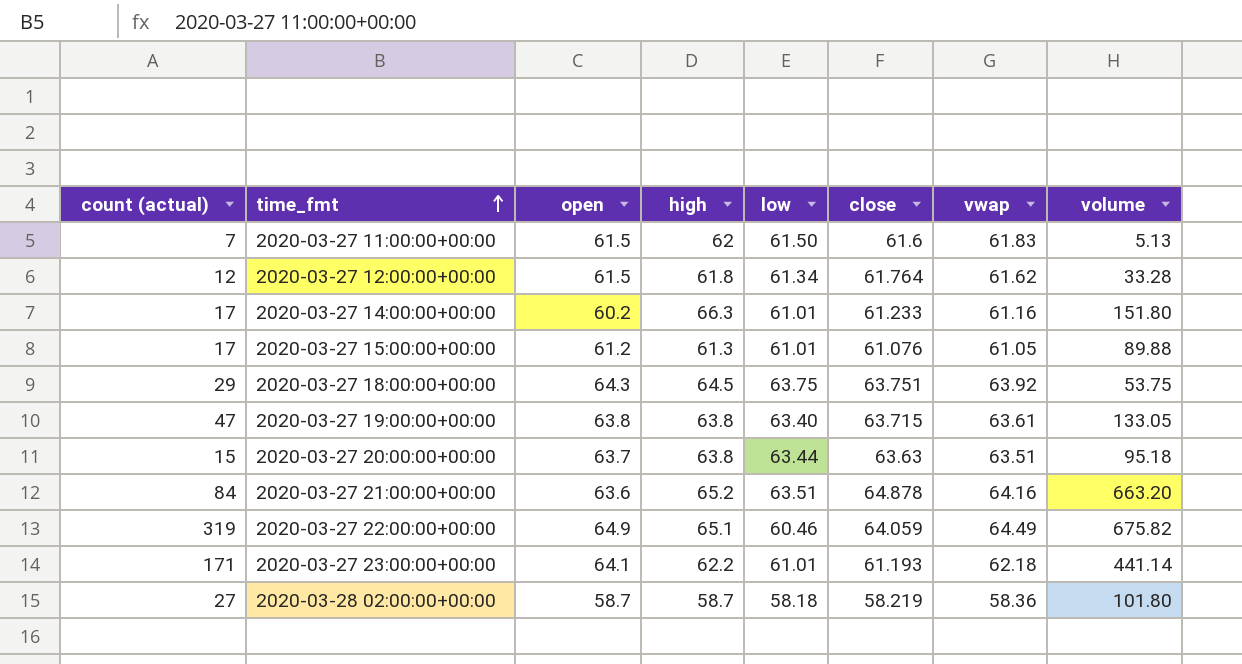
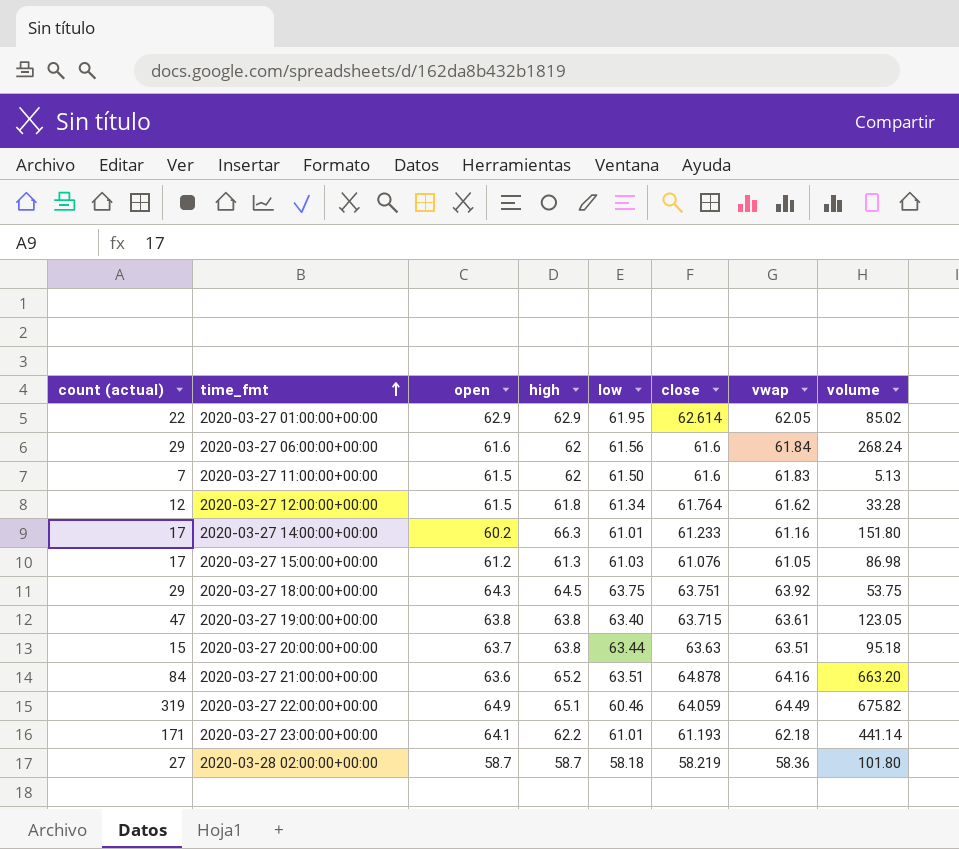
row 2020-03-27 01:00:00+00:00: none -> 22 | 62.9 | 62.9 | 61.95 | 62.614 | 62.05 | 85.02
row 2020-03-27 06:00:00+00:00: none -> 29 | 61.6 | 62 | 61.56 | 61.6 | 61.84 | 268.24
2020-03-27 15:00:00+00:00 | low: 61.01 -> 61.03
2020-03-27 15:00:00+00:00 | volume: 89.88 -> 86.98
2020-03-27 19:00:00+00:00 | volume: 133.05 -> 123.05

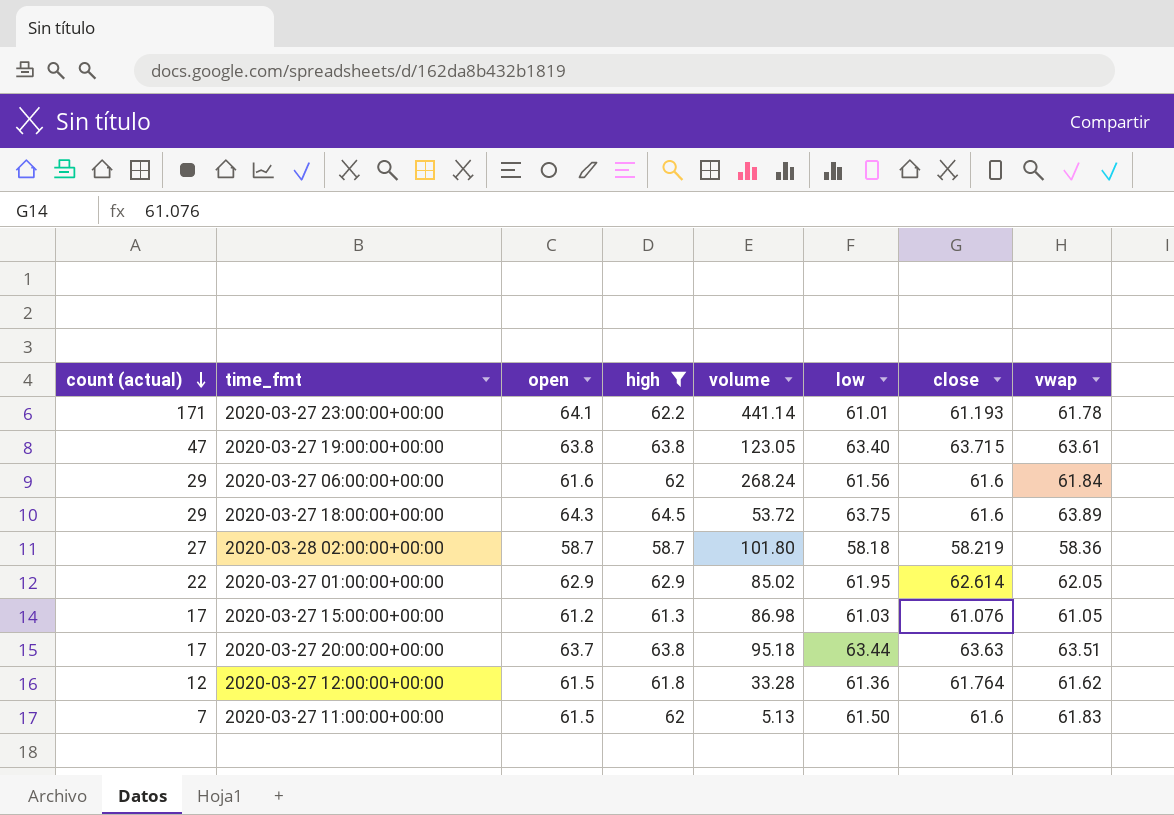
filter: none -> high <= 64.5
row order: time_fmt ascending -> count (actual) descending
column volume | position: 8 -> 5
2020-03-27 23:00:00+00:00 | vwap: 62.18 -> 61.78
2020-03-27 18:00:00+00:00 | volume: 53.75 -> 53.72
2020-03-27 18:00:00+00:00 | close: 63.751 -> 61.6
2020-03-27 18:00:00+00:00 | vwap: 63.92 -> 63.89
2020-03-27 20:00:00+00:00 | count (actual): 15 -> 17
2020-03-27 12:00:00+00:00 | low: 61.34 -> 61.36

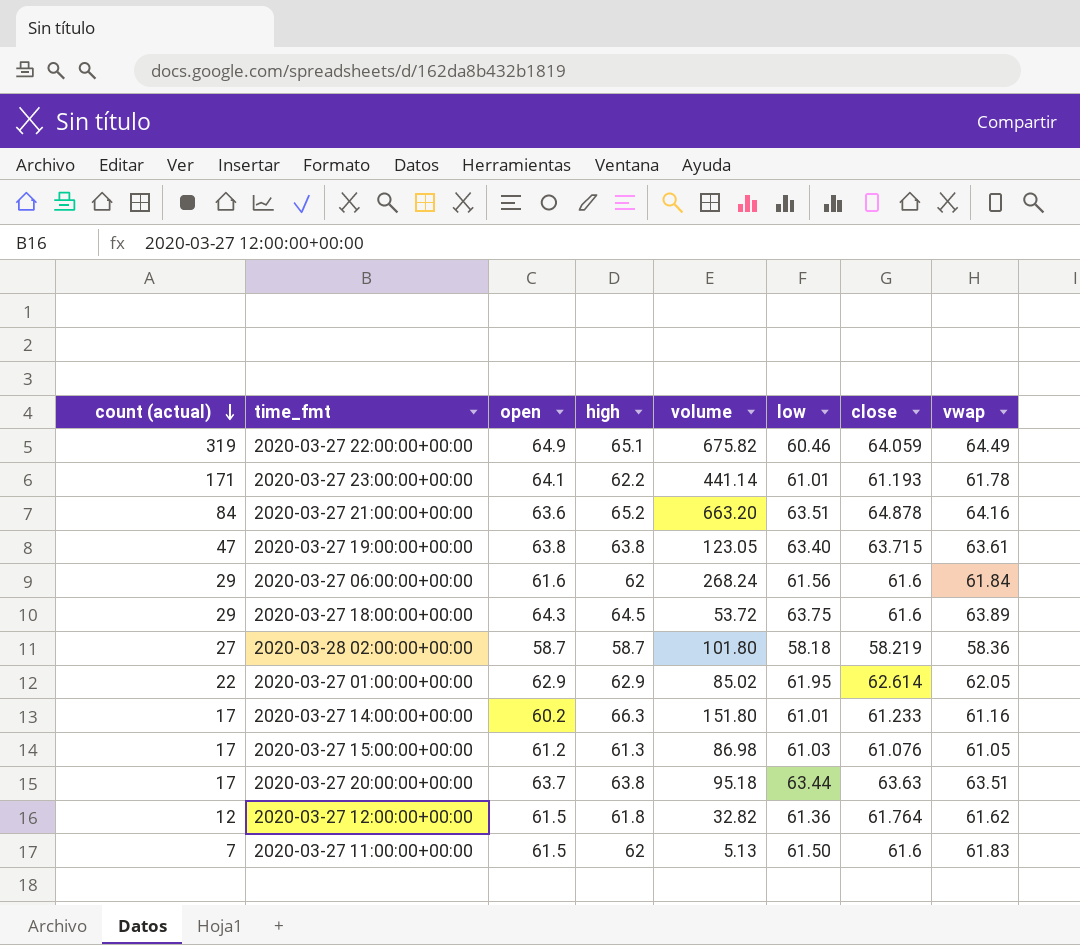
filter: high <= 64.5 -> none
2020-03-27 12:00:00+00:00 | volume: 33.28 -> 32.82

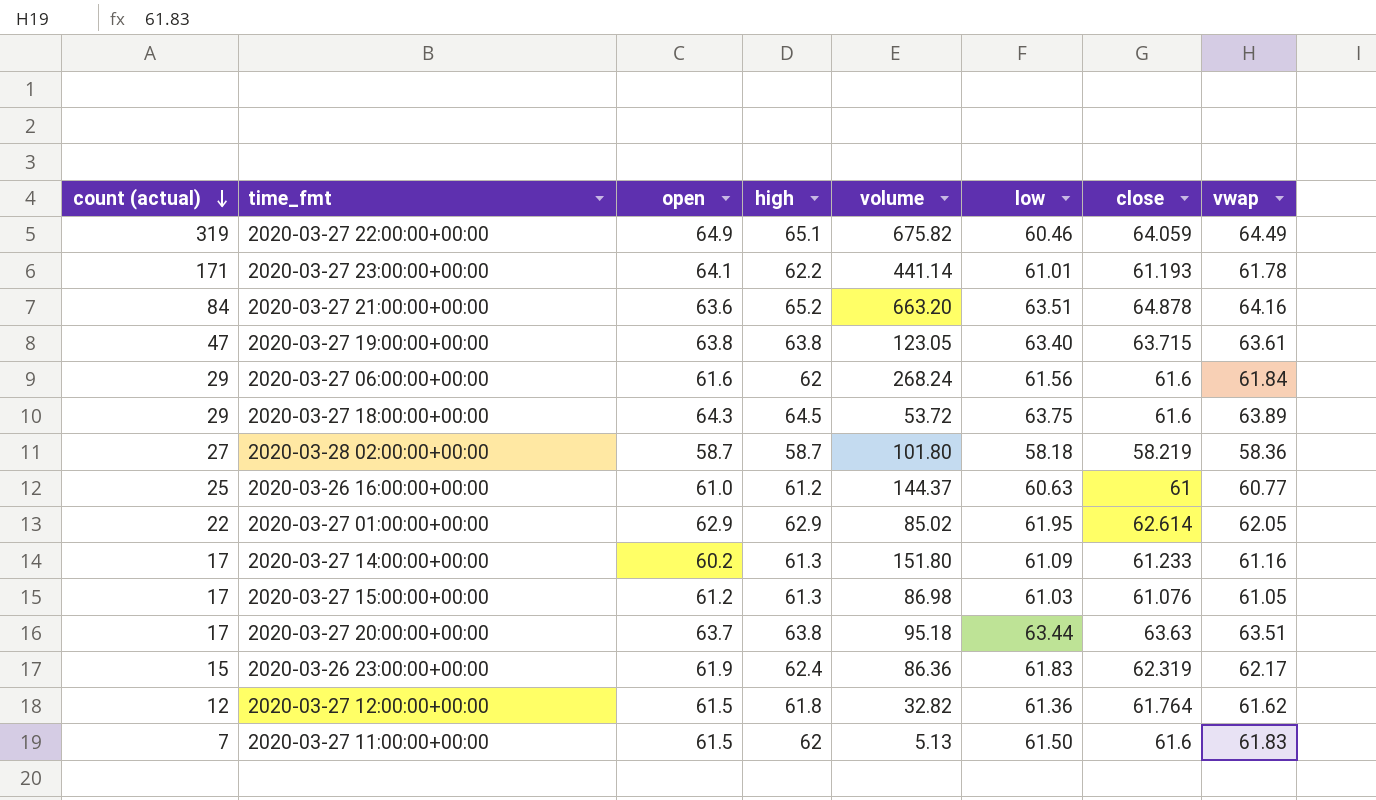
row 2020-03-26 16:00:00+00:00: none -> 25 | 61.0 | 61.2 | 144.37 | 60.63 | 61 | 60.77
2020-03-27 14:00:00+00:00 | high: 66.3 -> 61.3
2020-03-27 14:00:00+00:00 | low: 61.01 -> 61.09
row 2020-03-26 23:00:00+00:00: none -> 15 | 61.9 | 62.4 | 86.36 | 61.83 | 62.319 | 62.17

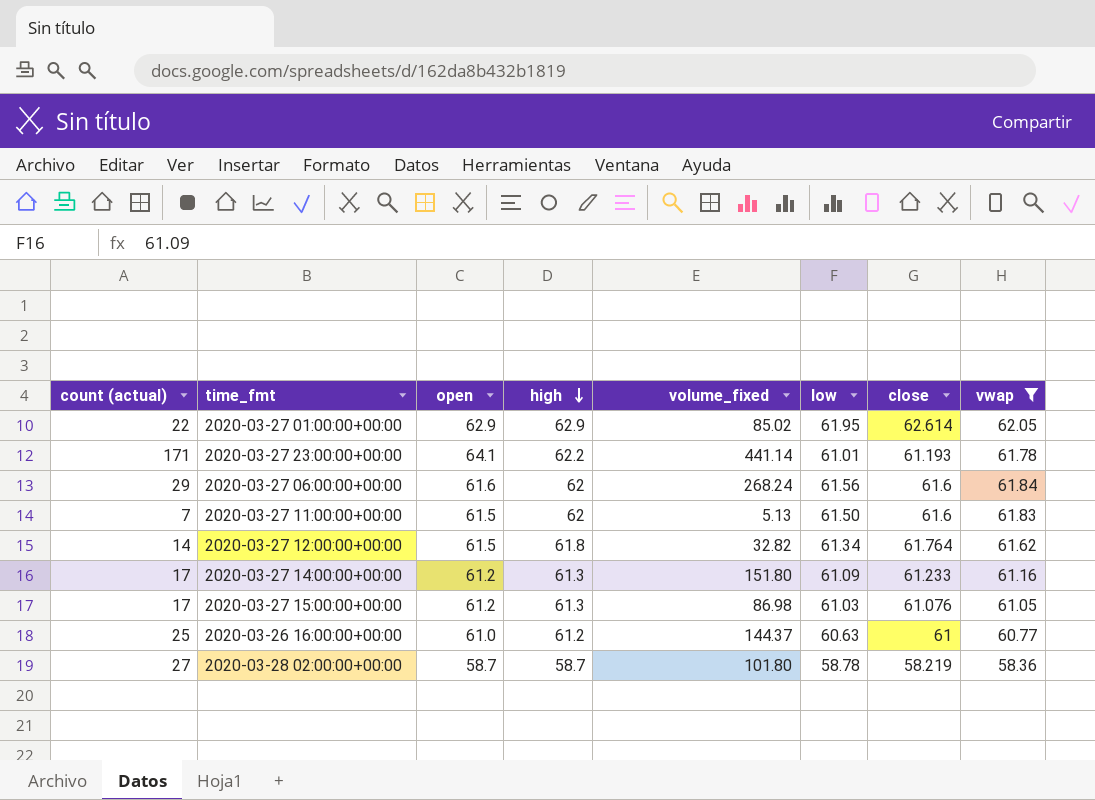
filter: none -> vwap <= 62.05
row order: count (actual) descending -> high descending
column name: volume -> volume_fixed
2020-03-27 12:00:00+00:00 | count (actual): 12 -> 14
2020-03-27 12:00:00+00:00 | low: 61.36 -> 61.34
2020-03-27 14:00:00+00:00 | open: 60.2 -> 61.2
2020-03-28 02:00:00+00:00 | low: 58.18 -> 58.78

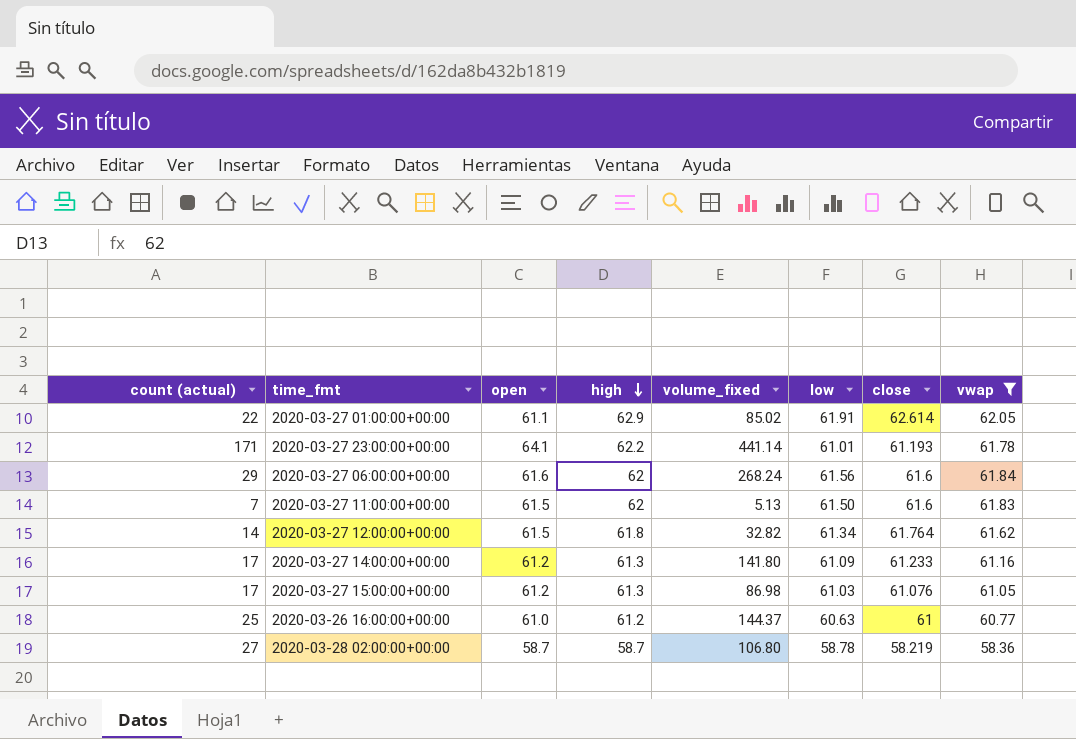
2020-03-27 01:00:00+00:00 | open: 62.9 -> 61.1
2020-03-27 01:00:00+00:00 | low: 61.95 -> 61.91
2020-03-27 14:00:00+00:00 | volume_fixed: 151.80 -> 141.80
2020-03-28 02:00:00+00:00 | volume_fixed: 101.80 -> 106.80

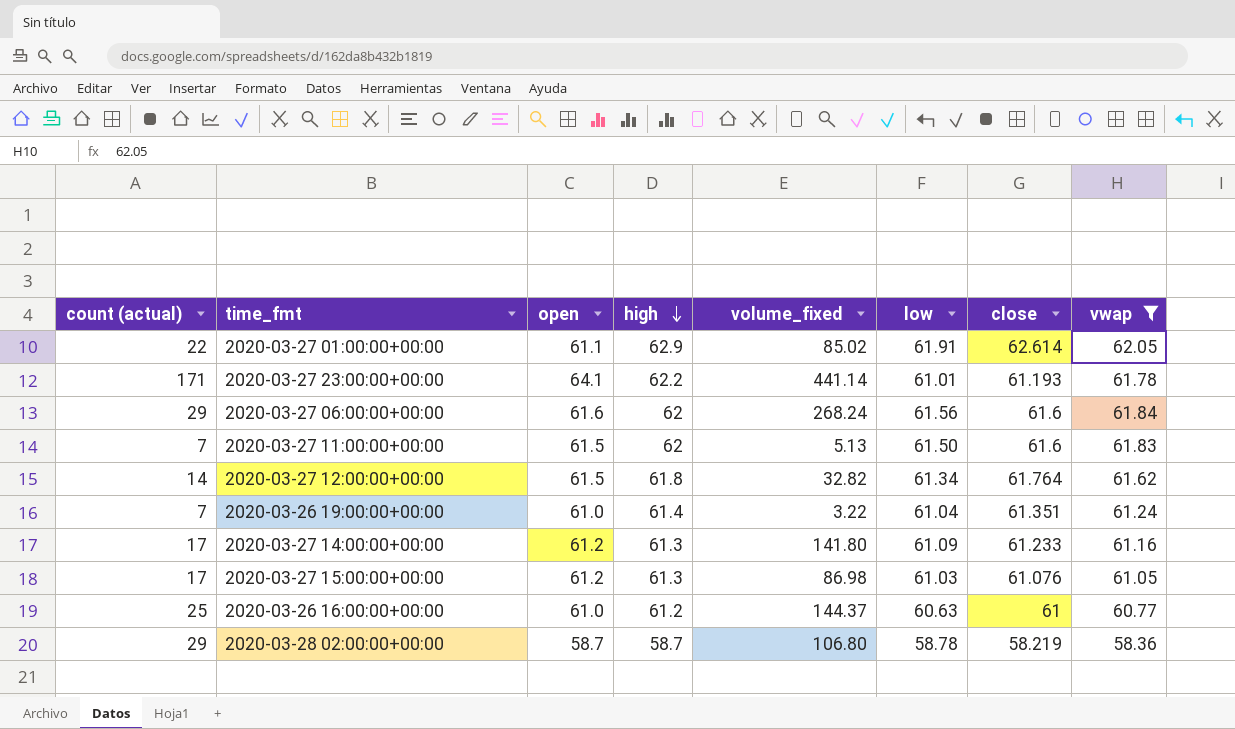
row 2020-03-26 19:00:00+00:00: none -> 7 | 61.0 | 61.4 | 3.22 | 61.04 | 61.351 | 61.24
2020-03-28 02:00:00+00:00 | count (actual): 27 -> 29

